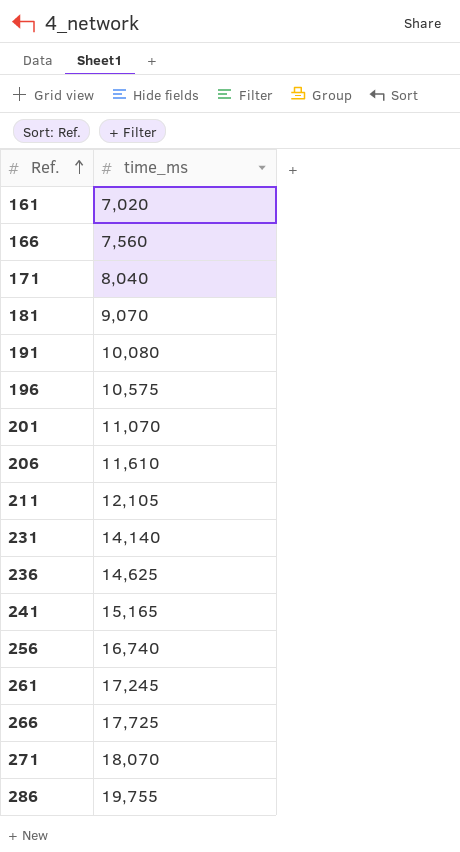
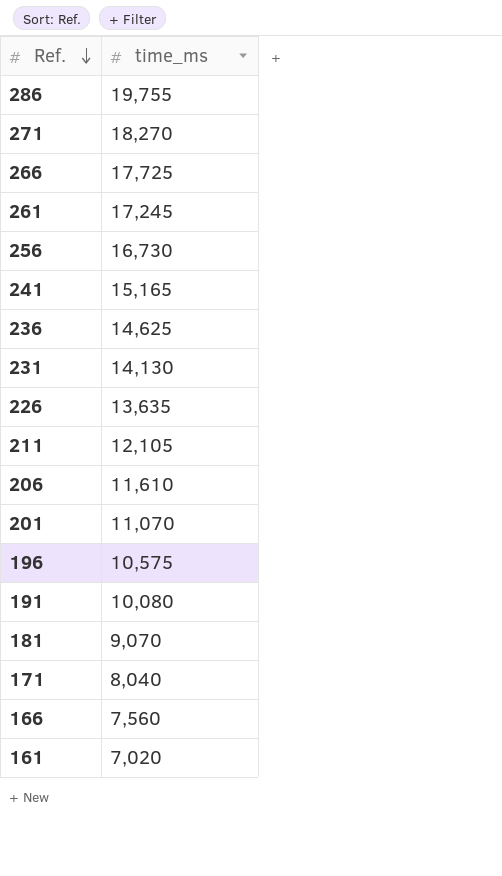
row order: Ref. ascending -> Ref. descending
271 | time_ms: 18,070 -> 18,270
256 | time_ms: 16,740 -> 16,730
231 | time_ms: 14,140 -> 14,130
row 226: none -> 13,635

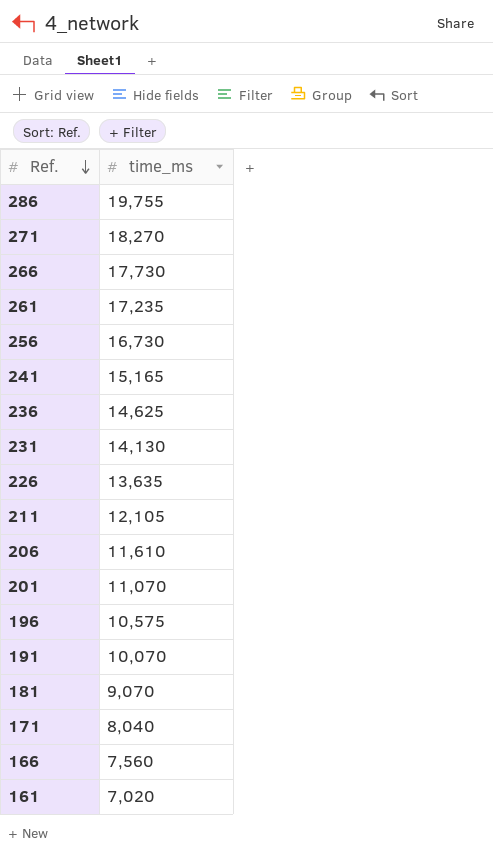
266 | time_ms: 17,725 -> 17,730
261 | time_ms: 17,245 -> 17,235
191 | time_ms: 10,080 -> 10,070

